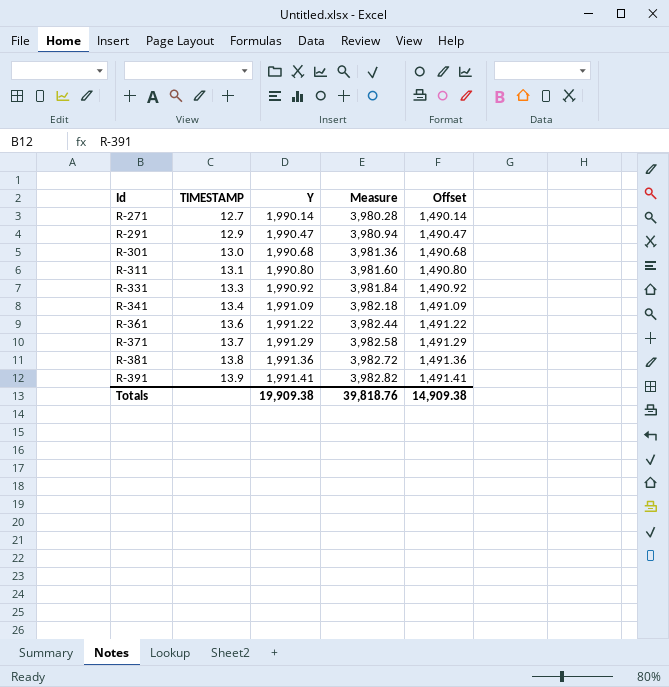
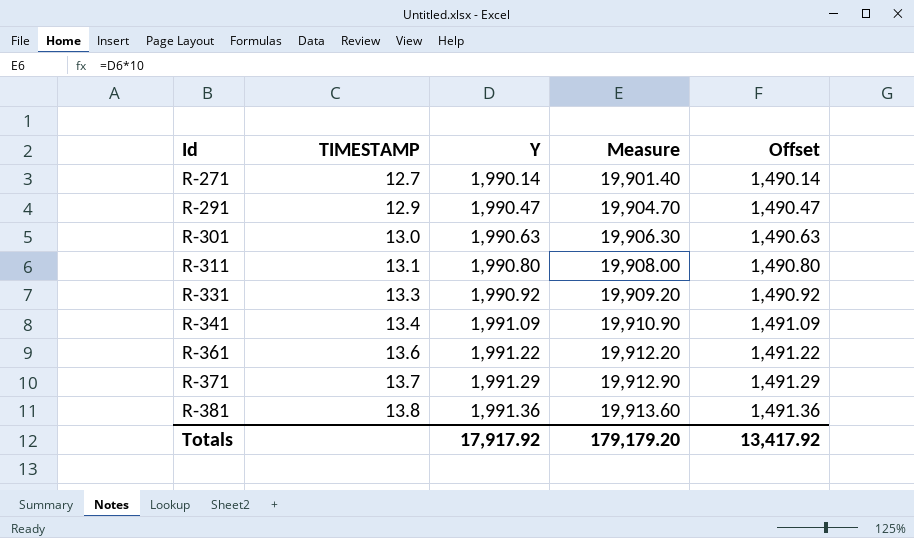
column Measure | formula: [Y] * 2 -> [Y] * 10
row R-391: 13.9 | 1,991.41 | 3,982.82 | 1,491.41 -> none
R-301 | Y: 1,990.68 -> 1,990.63
R-301 | Offset: 1,490.68 -> 1,490.63
Totals | Y: 19,909.38 -> 17,917.92
Totals | Measure: 39,818.76 -> 179,179.20
Totals | Offset: 14,909.38 -> 13,417.92

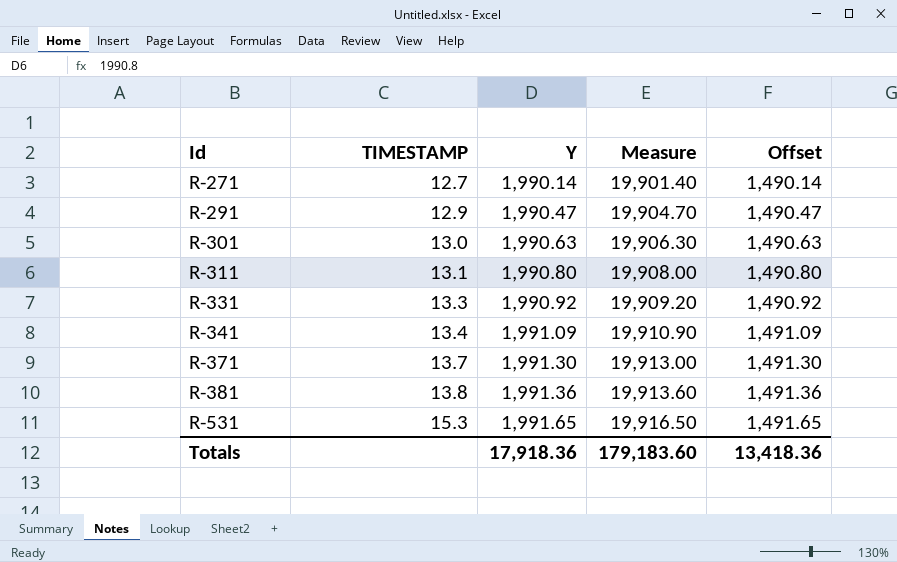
row R-361: 13.6 | 1,991.22 | 19,912.20 | 1,491.22 -> none
R-371 | Y: 1,991.29 -> 1,991.30
R-371 | Measure: 19,912.90 -> 19,913.00
R-371 | Offset: 1,491.29 -> 1,491.30
row R-531: none -> 15.3 | 1,991.65 | 19,916.50 | 1,491.65
Totals | Y: 17,917.92 -> 17,918.36
Totals | Measure: 179,179.20 -> 179,183.60
Totals | Offset: 13,417.92 -> 13,418.36

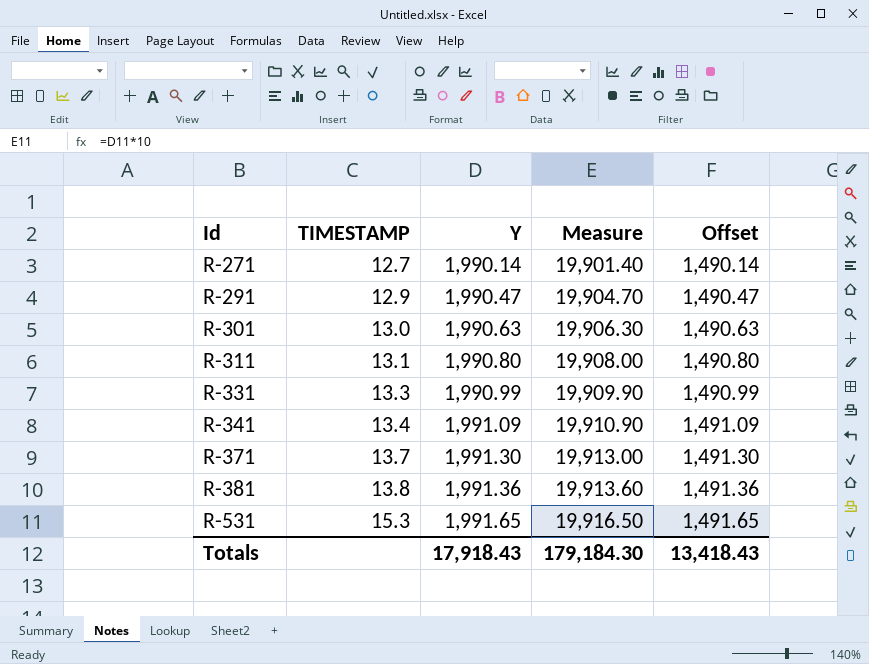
R-331 | Y: 1,990.92 -> 1,990.99
R-331 | Measure: 19,909.20 -> 19,909.90
R-331 | Offset: 1,490.92 -> 1,490.99
Totals | Y: 17,918.36 -> 17,918.43
Totals | Measure: 179,183.60 -> 179,184.30
Totals | Offset: 13,418.36 -> 13,418.43

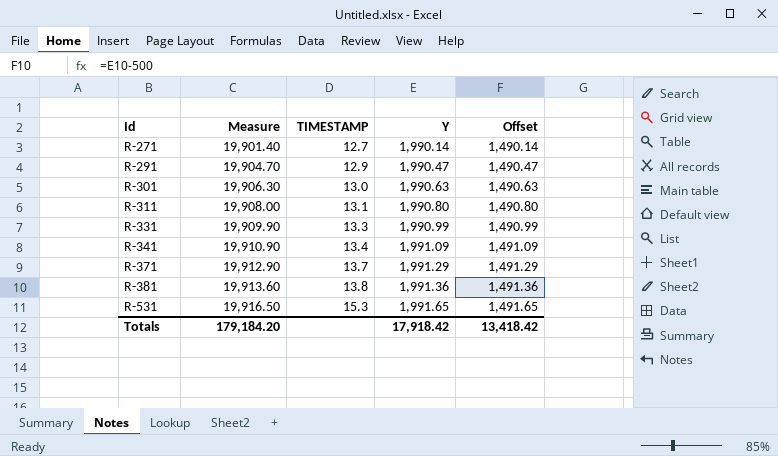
column Measure | position: 4 -> 2
R-371 | Measure: 19,913.00 -> 19,912.90
R-371 | Y: 1,991.30 -> 1,991.29
R-371 | Offset: 1,491.30 -> 1,491.29
Totals | Measure: 179,184.30 -> 179,184.20
Totals | Y: 17,918.43 -> 17,918.42
Totals | Offset: 13,418.43 -> 13,418.42

